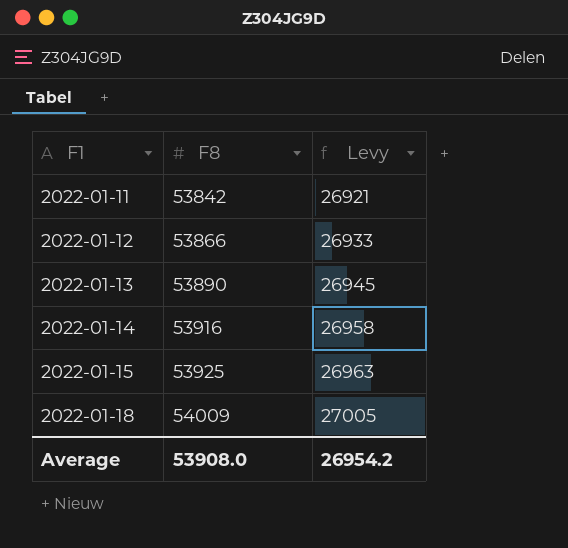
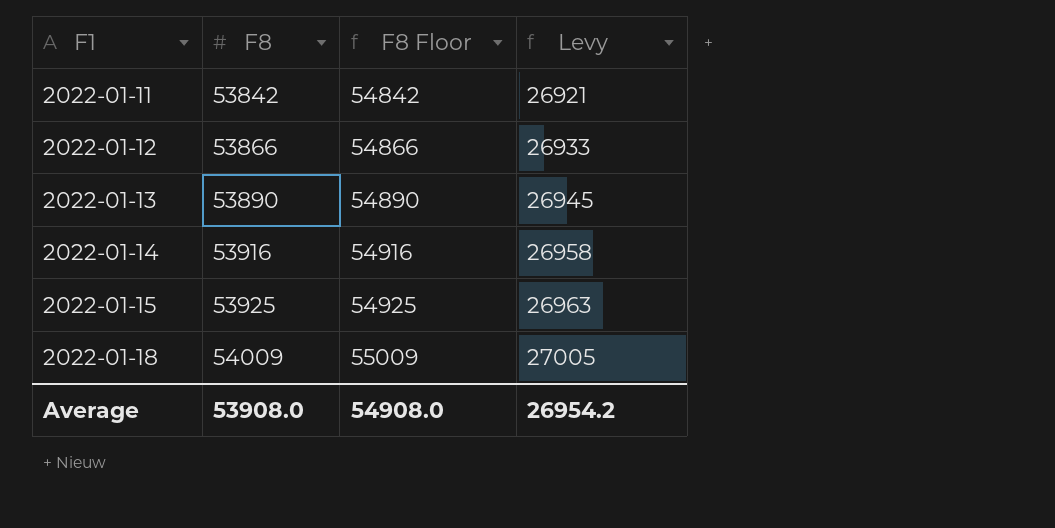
column F8 Floor | formula: none -> [F8] + 1000

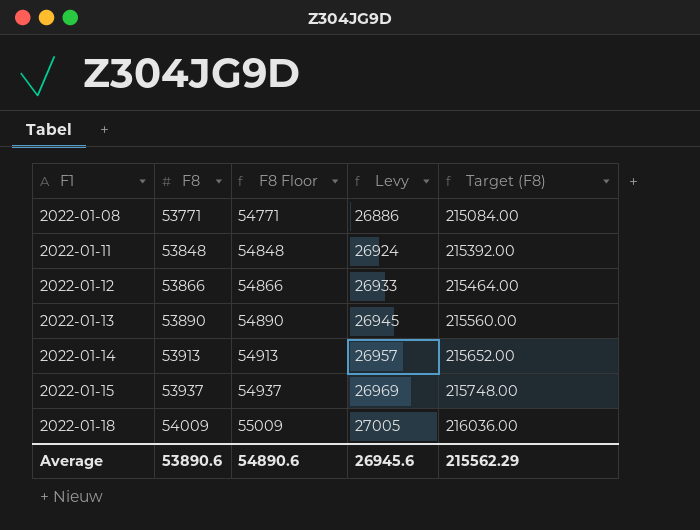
column Target (F8) | formula: none -> [F8] * 4
row 2022-01-08: none -> 53771 | 54771 | 26886 | 215084.00
2022-01-11 | F8: 53842 -> 53848
2022-01-11 | F8 Floor: 54842 -> 54848
2022-01-11 | Levy: 26921 -> 26924
2022-01-14 | F8: 53916 -> 53913
2022-01-14 | F8 Floor: 54916 -> 54913
2022-01-14 | Levy: 26958 -> 26957
2022-01-15 | F8: 53925 -> 53937
2022-01-15 | F8 Floor: 54925 -> 54937
2022-01-15 | Levy: 26963 -> 26969
Average | F8: 53908.0 -> 53890.6
Average | F8 Floor: 54908.0 -> 54890.6
Average | Levy: 26954.2 -> 26945.6

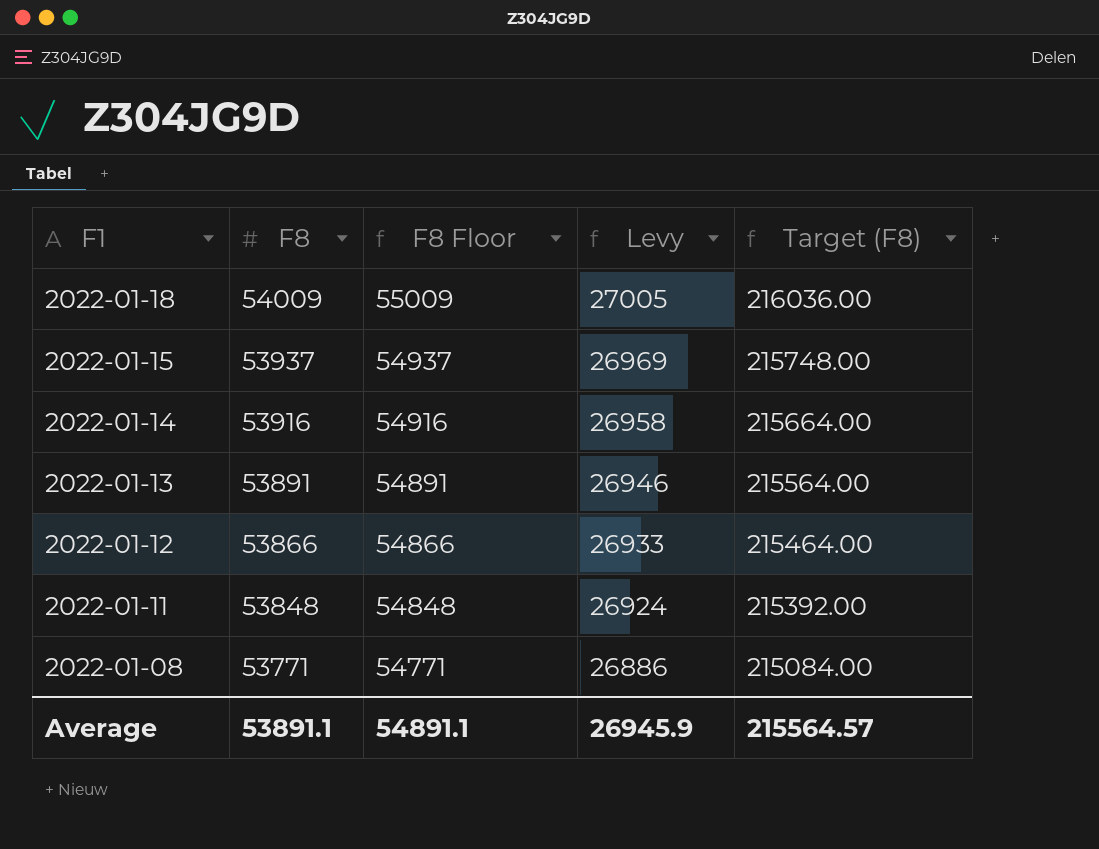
row order: F1 ascending -> F1 descending
2022-01-14 | F8: 53913 -> 53916
2022-01-14 | F8 Floor: 54913 -> 54916
2022-01-14 | Levy: 26957 -> 26958
2022-01-14 | Target (F8): 215652.00 -> 215664.00
2022-01-13 | F8: 53890 -> 53891
2022-01-13 | F8 Floor: 54890 -> 54891
2022-01-13 | Levy: 26945 -> 26946
2022-01-13 | Target (F8): 215560.00 -> 215564.00
Average | F8: 53890.6 -> 53891.1
Average | F8 Floor: 54890.6 -> 54891.1
Average | Levy: 26945.6 -> 26945.9
Average | Target (F8): 215562.29 -> 215564.57

